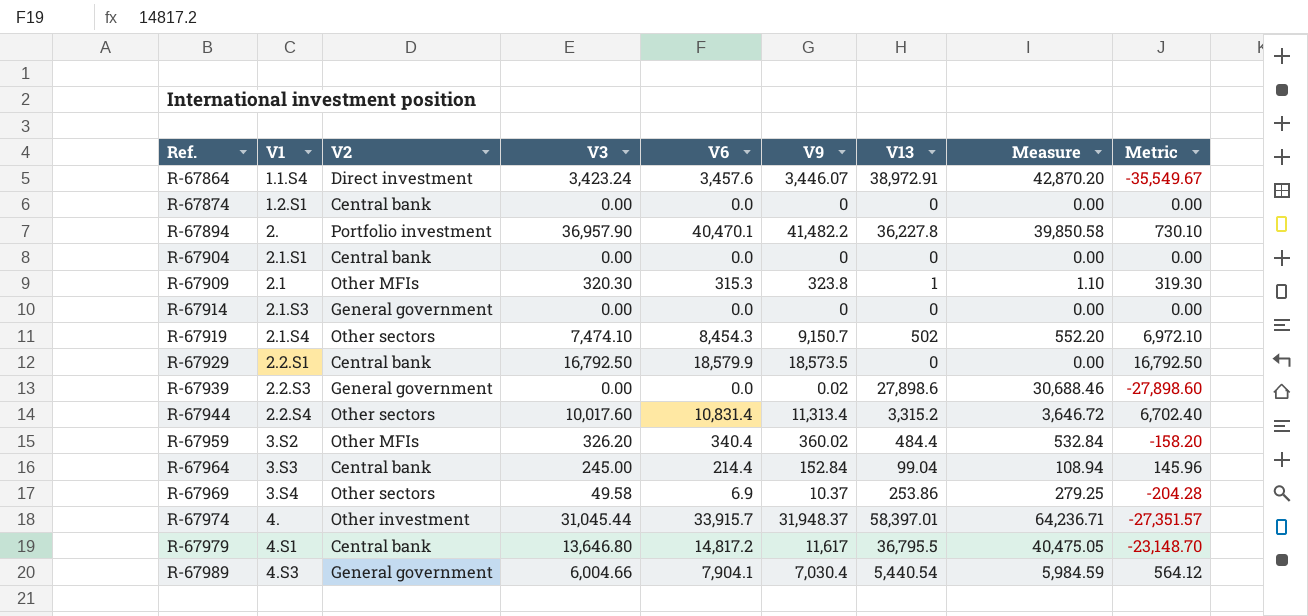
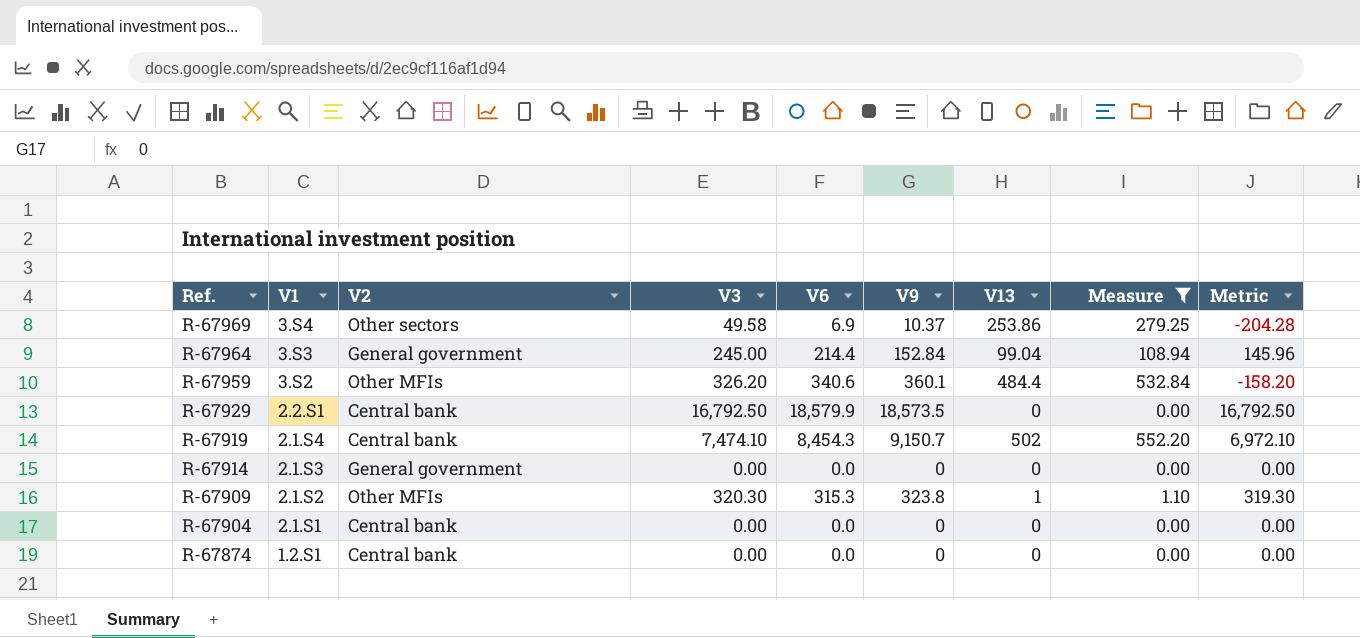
filter: none -> Measure <= 552.20
row order: Ref. ascending -> Ref. descending
R-67964 | V2: Central bank -> General government
R-67959 | V6: 340.4 -> 340.6
R-67959 | V9: 360.02 -> 360.1
R-67919 | V2: Other sectors -> Central bank
R-67909 | V1: 2.1 -> 2.1.S2

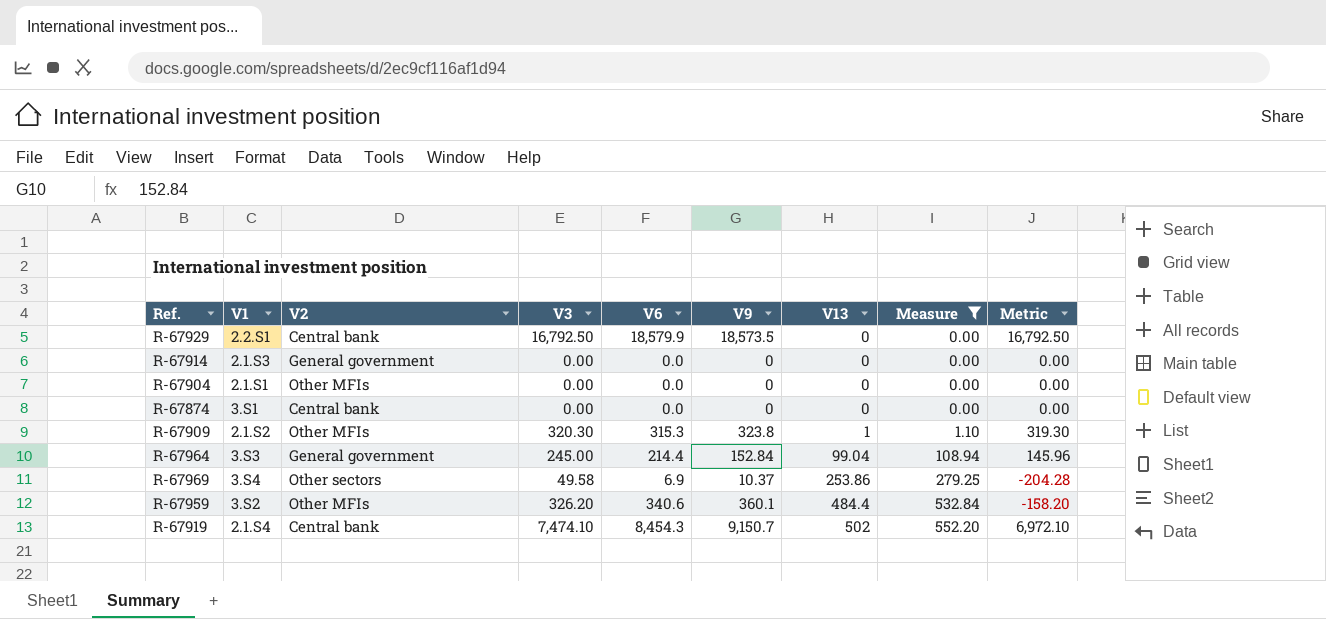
row order: Ref. descending -> V13 ascending
R-67904 | V2: Central bank -> Other MFIs
R-67874 | V1: 1.2.S1 -> 3.S1

